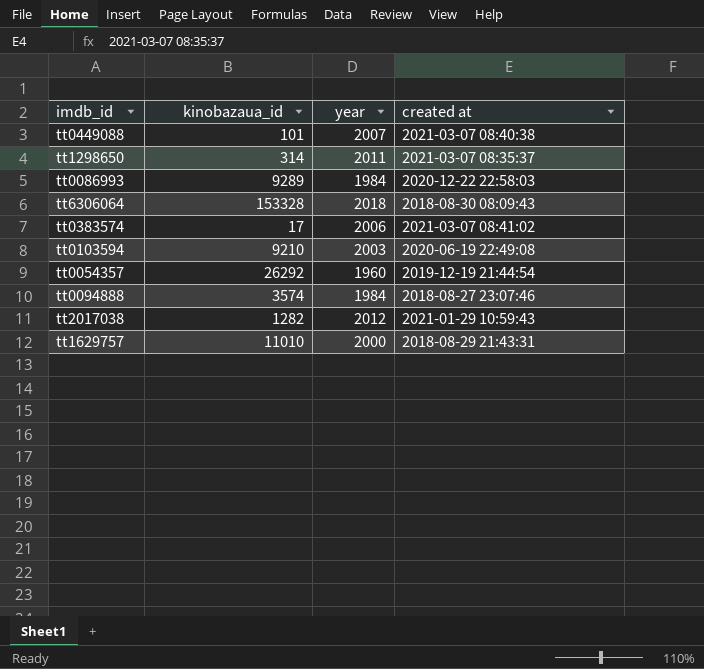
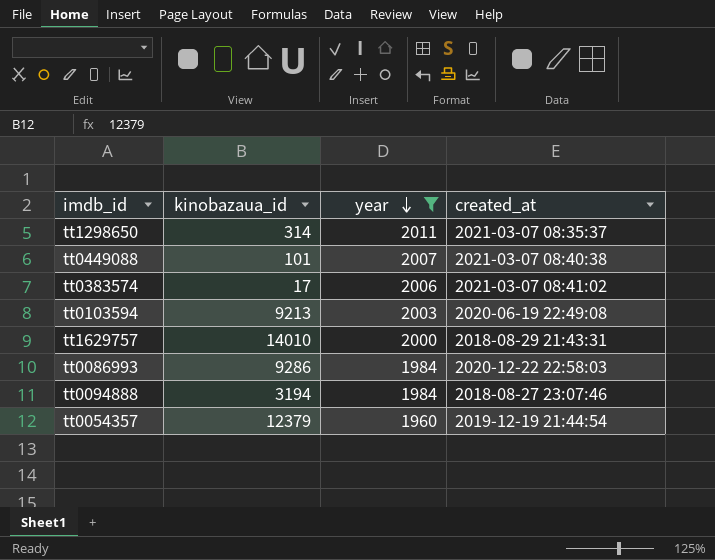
filter: none -> year <= 2011
row order: none -> year descending
column name: created at -> created_at
tt0103594 | kinobazaua_id: 9210 -> 9213
tt1629757 | kinobazaua_id: 11010 -> 14010
tt0086993 | kinobazaua_id: 9289 -> 9286
tt0094888 | kinobazaua_id: 3574 -> 3194
tt0054357 | kinobazaua_id: 26292 -> 12379

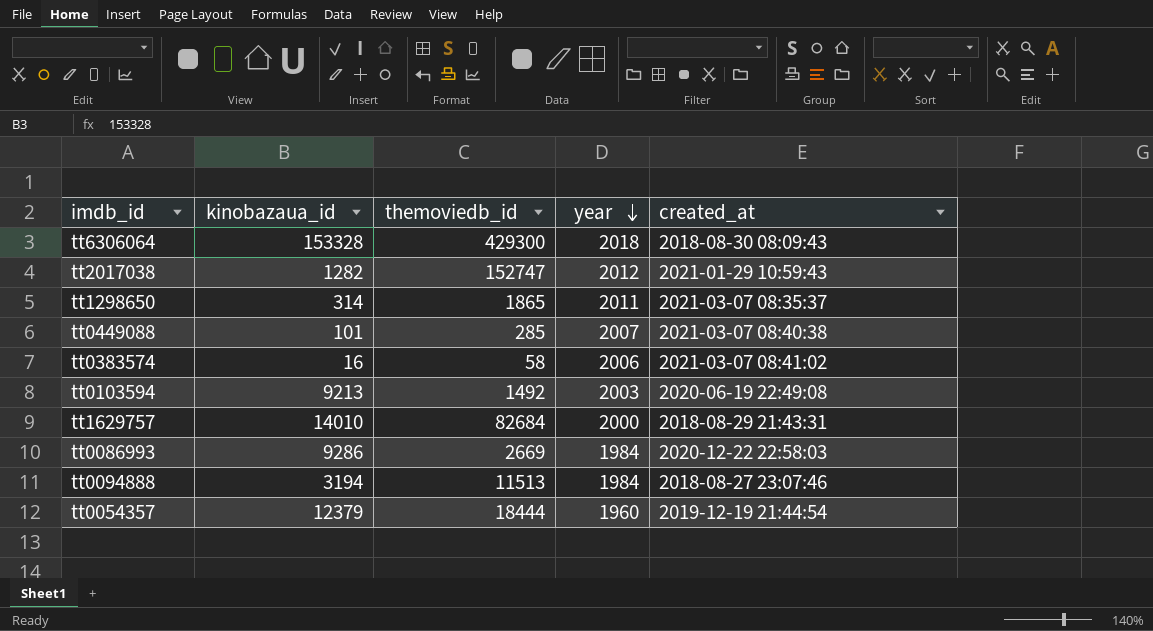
filter: year <= 2011 -> none
column themoviedb_id | position: none -> 3
tt0383574 | kinobazaua_id: 17 -> 16

